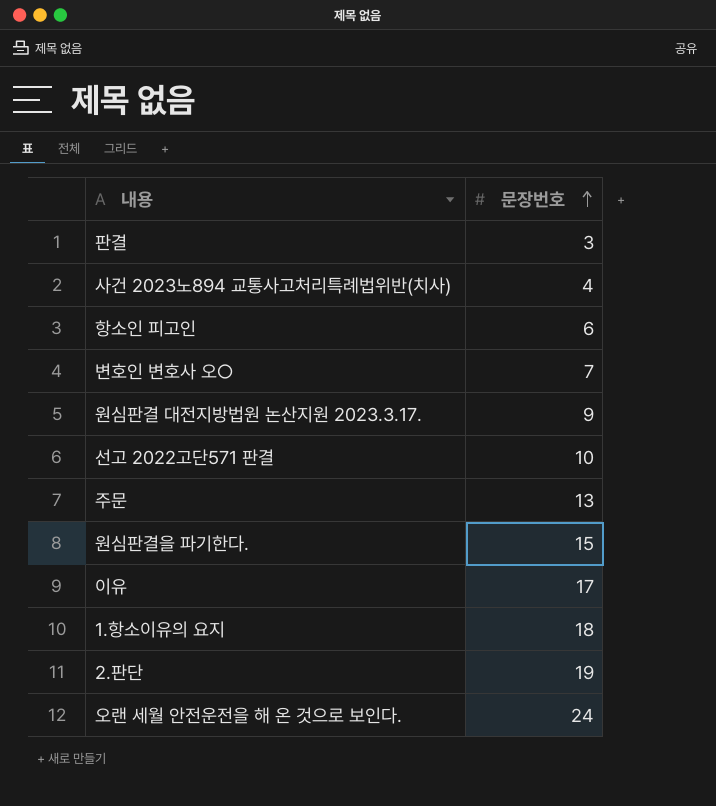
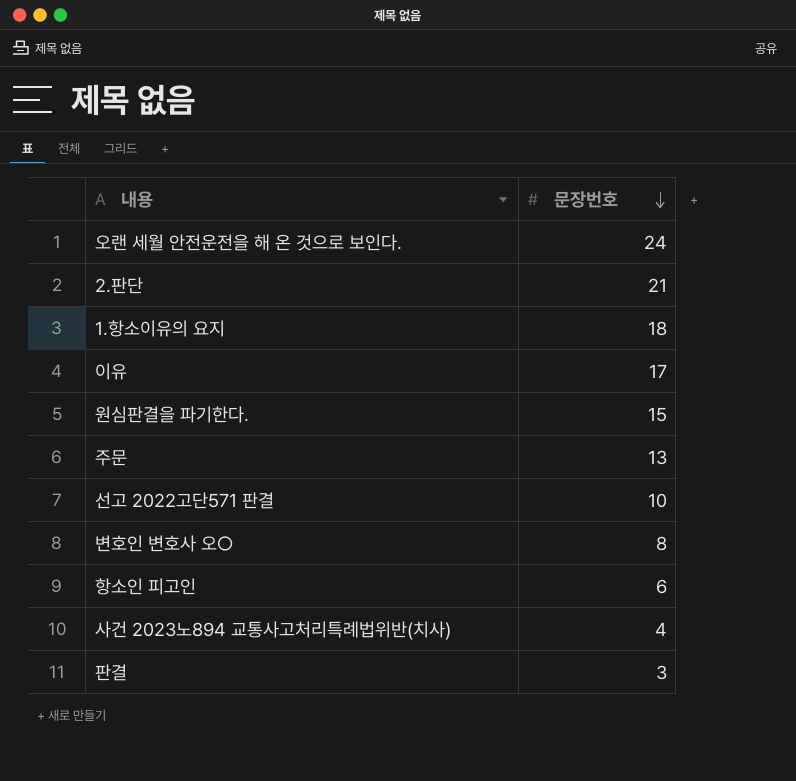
row order: 문장번호 ascending -> 문장번호 descending
row 원심판결 대전지방법원 논산지원 2023.3.17.: 9 -> none
2.판단 | 문장번호: 19 -> 21
변호인 변호사 오○ | 문장번호: 7 -> 8

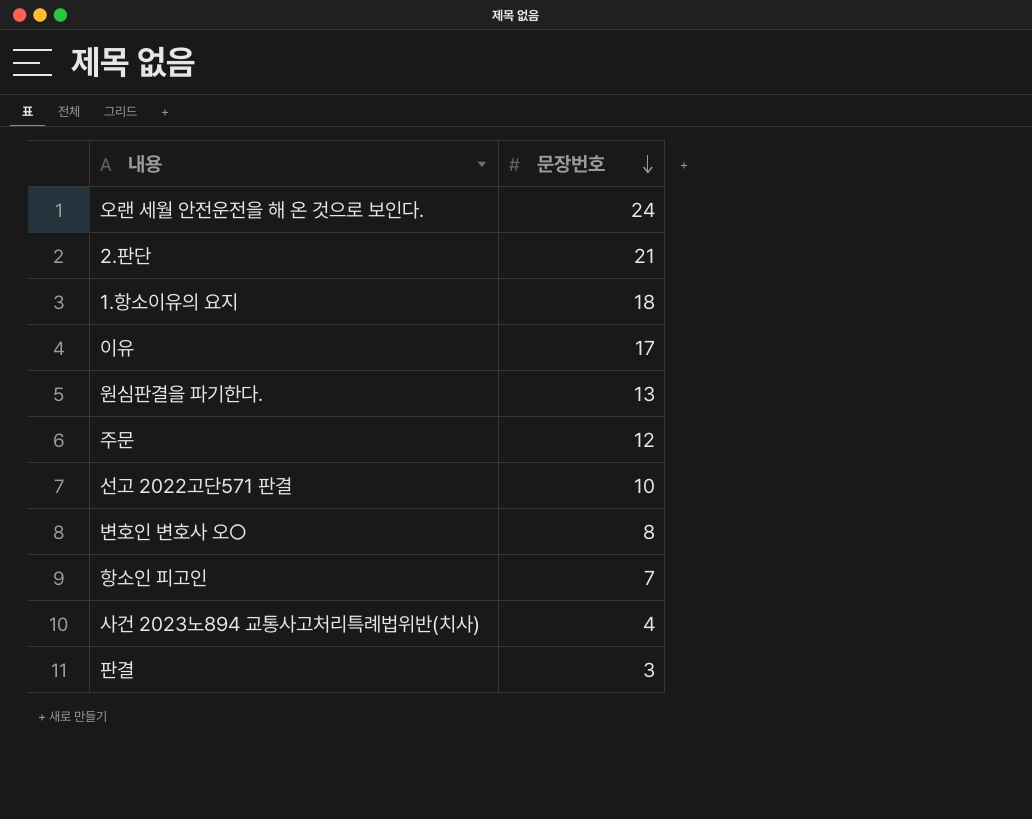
원심판결을 파기한다. | 문장번호: 15 -> 13
주문 | 문장번호: 13 -> 12
항소인 피고인 | 문장번호: 6 -> 7

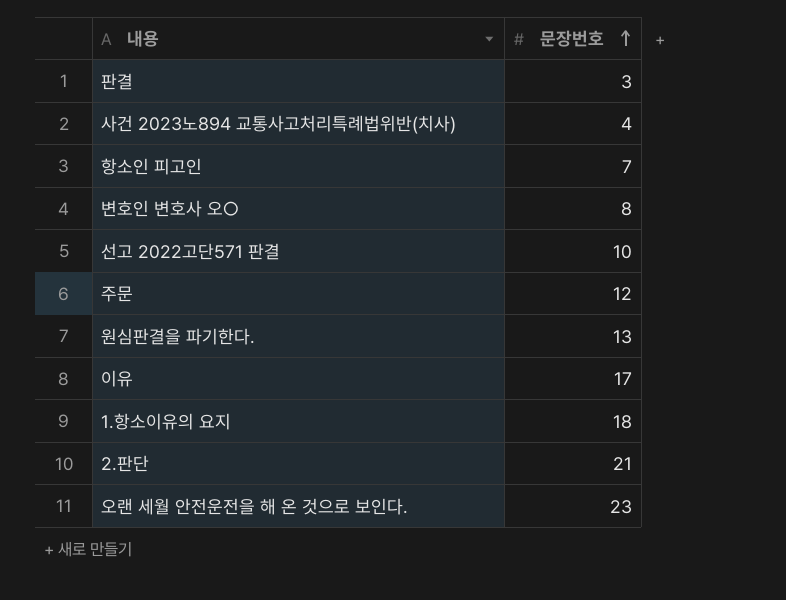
row order: 문장번호 descending -> 문장번호 ascending
오랜 세월 안전운전을 해 온 것으로 보인다. | 문장번호: 24 -> 23

